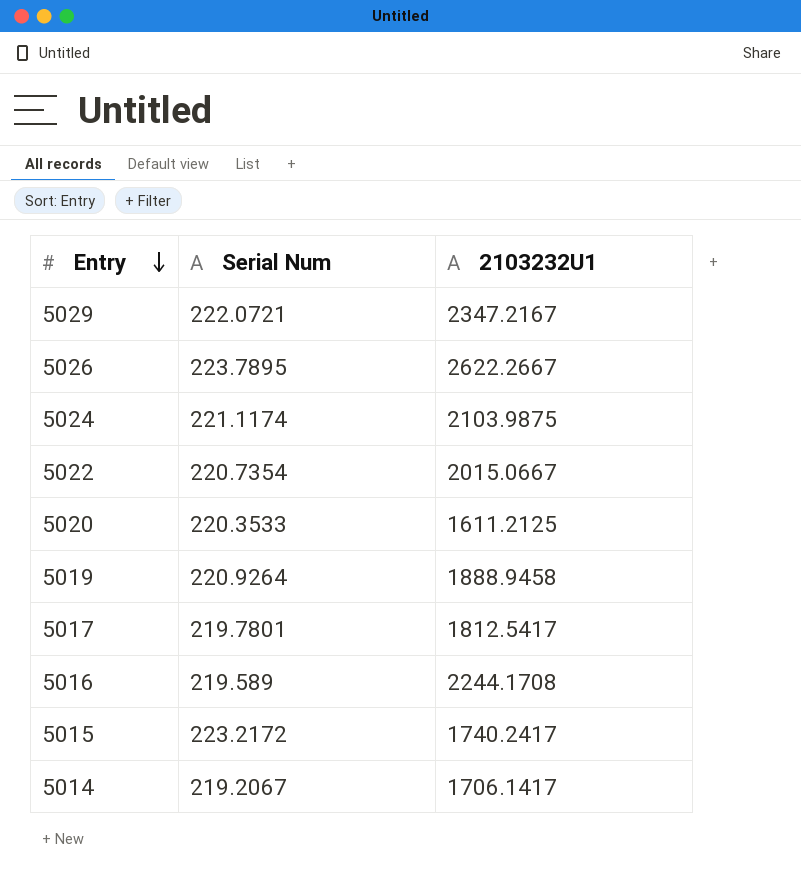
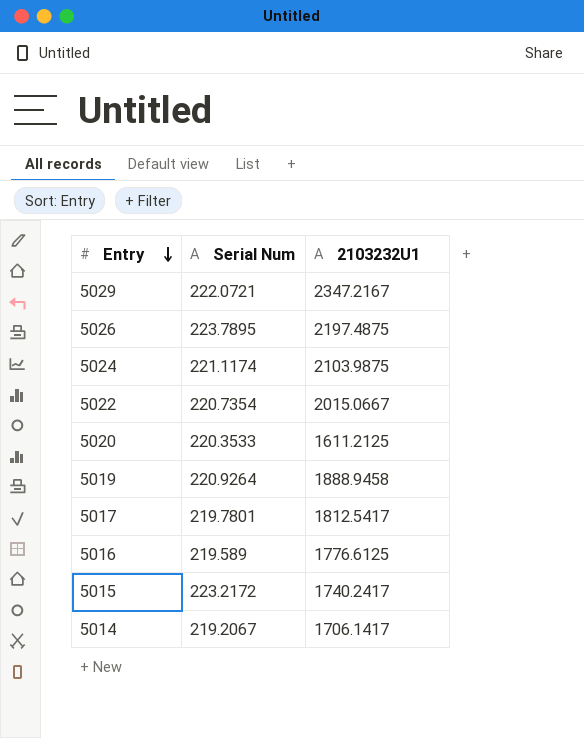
5026 | 2103232U1: 2622.2667 -> 2197.4875
5016 | 2103232U1: 2244.1708 -> 1776.6125

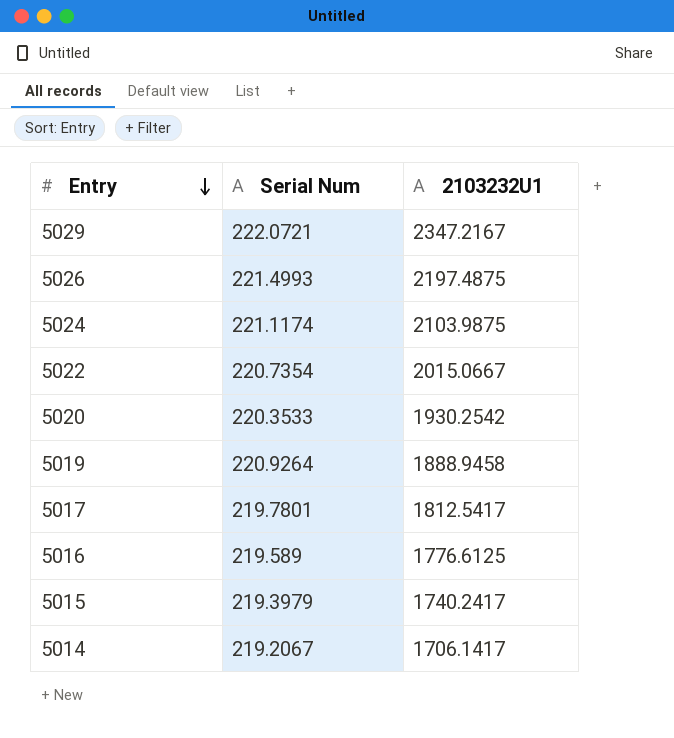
5026 | Serial Num: 223.7895 -> 221.4993
5020 | 2103232U1: 1611.2125 -> 1930.2542
5015 | Serial Num: 223.2172 -> 219.3979

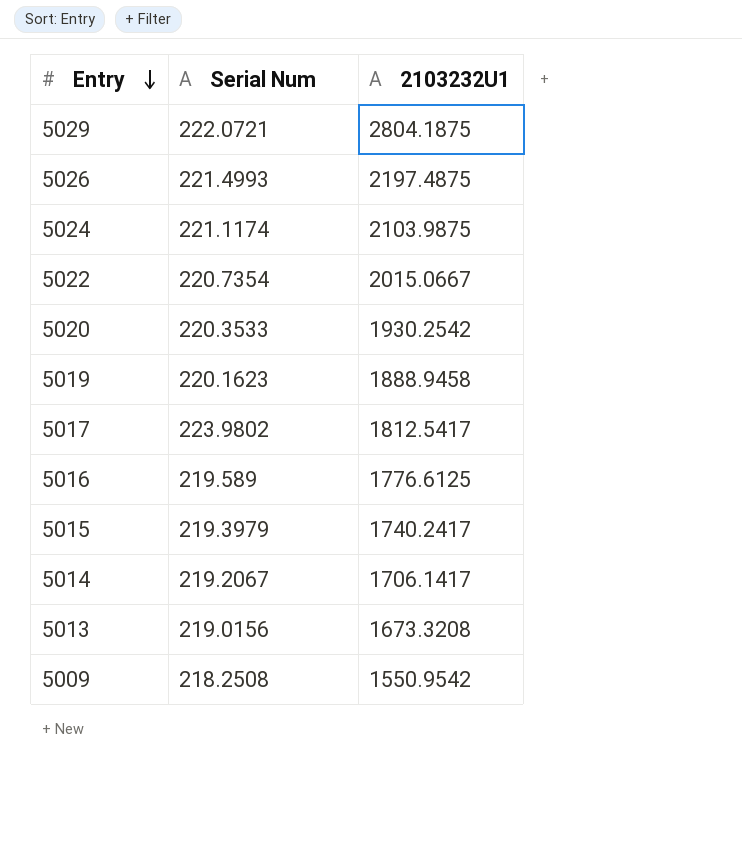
5029 | 2103232U1: 2347.2167 -> 2804.1875
5019 | Serial Num: 220.9264 -> 220.1623
5017 | Serial Num: 219.7801 -> 223.9802
row 5013: none -> 219.0156 | 1673.3208
row 5009: none -> 218.2508 | 1550.9542

